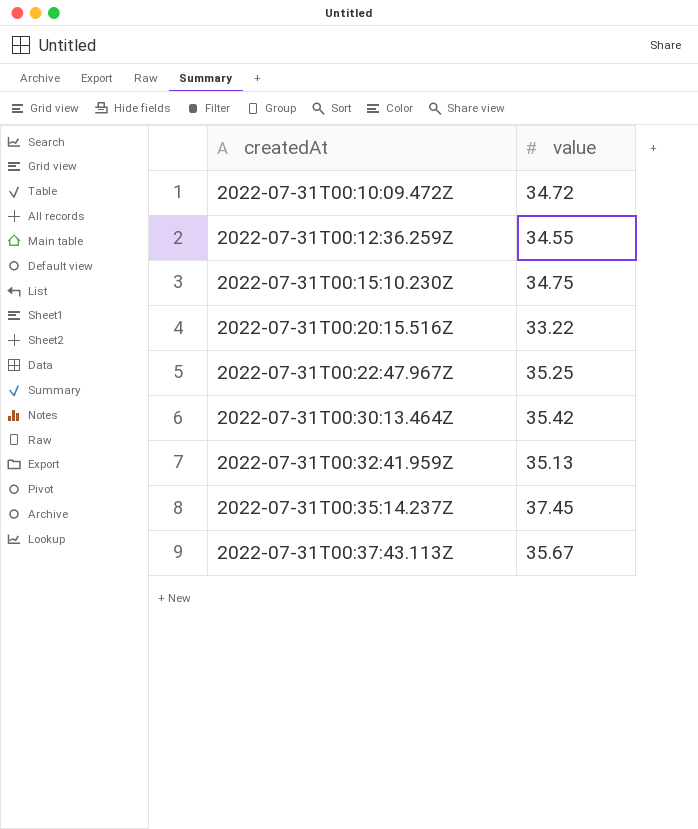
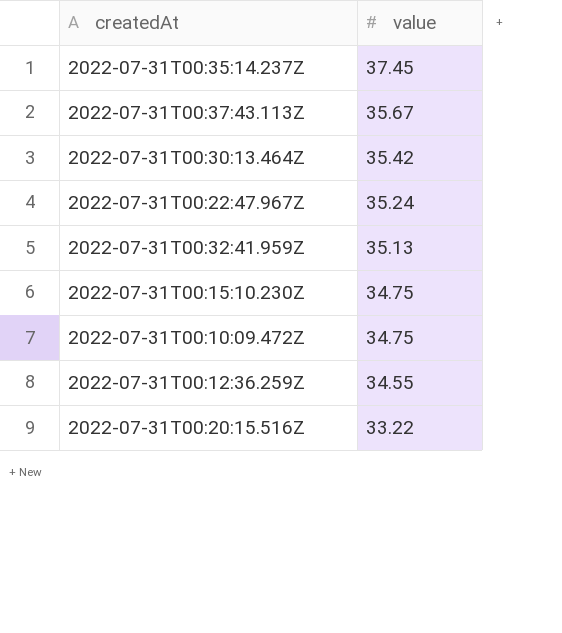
row order: createdAt ascending -> value descending
2022-07-31T00:22:47.967Z | value: 35.25 -> 35.24
2022-07-31T00:10:09.472Z | value: 34.72 -> 34.75

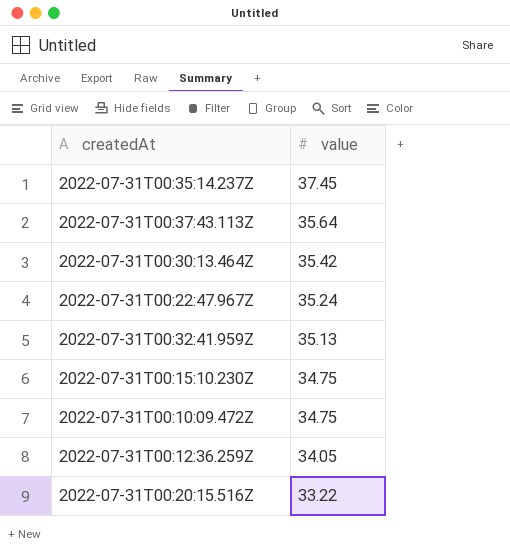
2022-07-31T00:37:43.113Z | value: 35.67 -> 35.64
2022-07-31T00:12:36.259Z | value: 34.55 -> 34.05

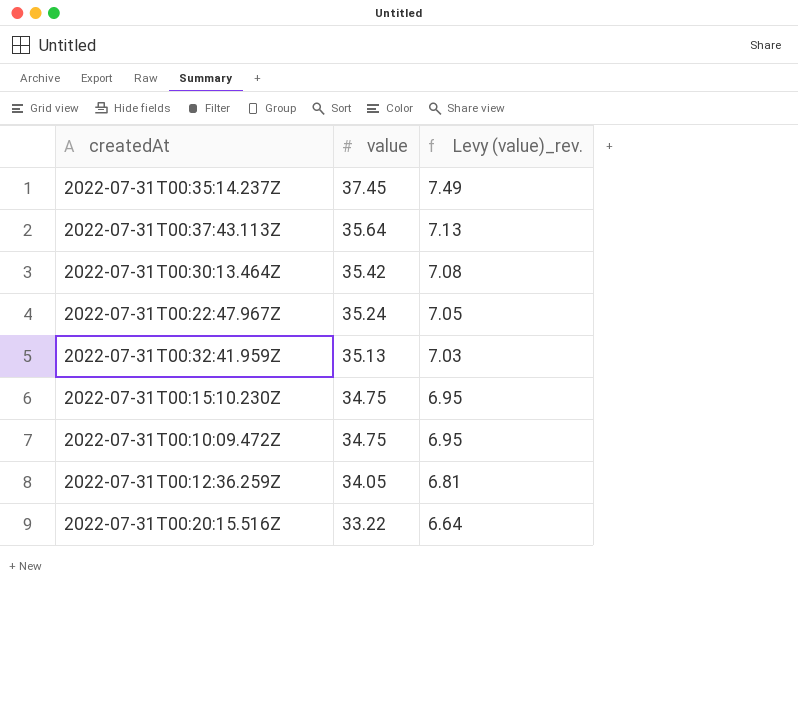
column Levy (value)_rev. | formula: none -> [value] * 0.2

